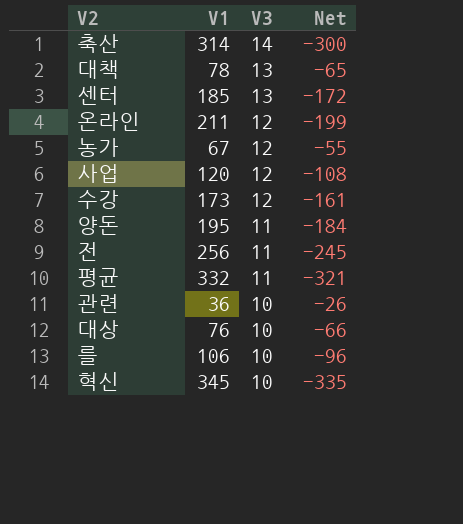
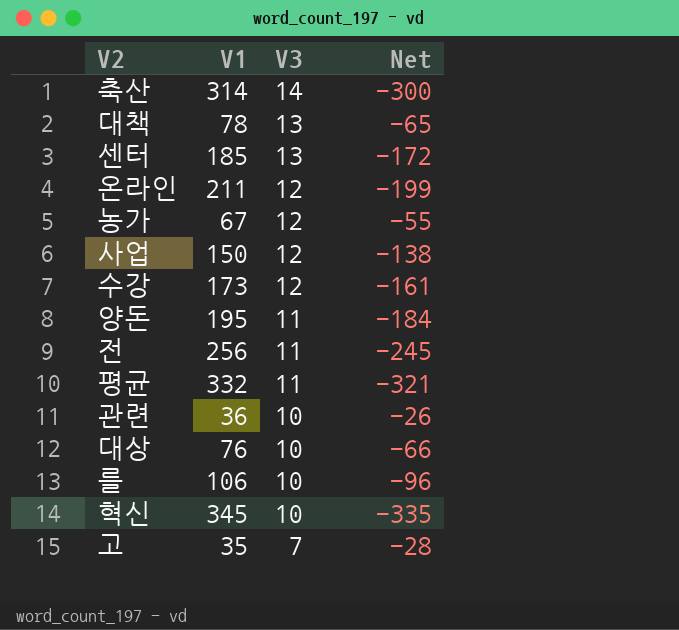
사업 | V1: 120 -> 150
사업 | Net: -108 -> -138
row 고: none -> 35 | 7 | -28

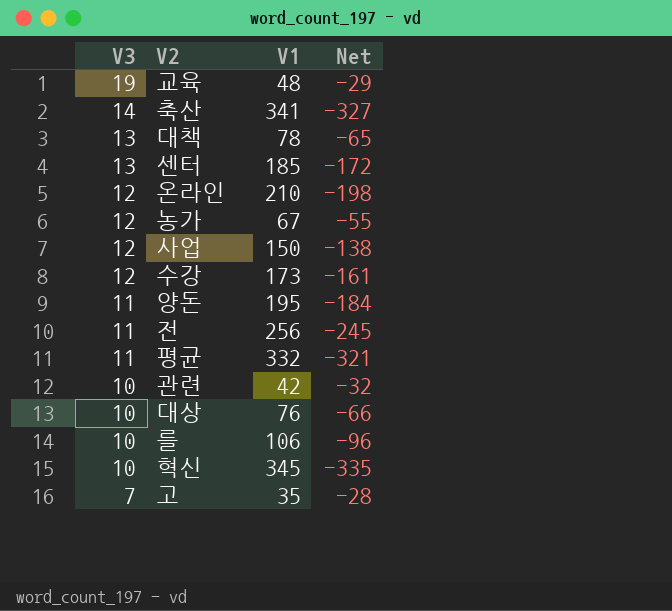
column V3 | position: 3 -> 1
row 교육: none -> 19 | 48 | -29
축산 | V1: 314 -> 341
축산 | Net: -300 -> -327
온라인 | V1: 211 -> 210
온라인 | Net: -199 -> -198
관련 | V1: 36 -> 42
관련 | Net: -26 -> -32

